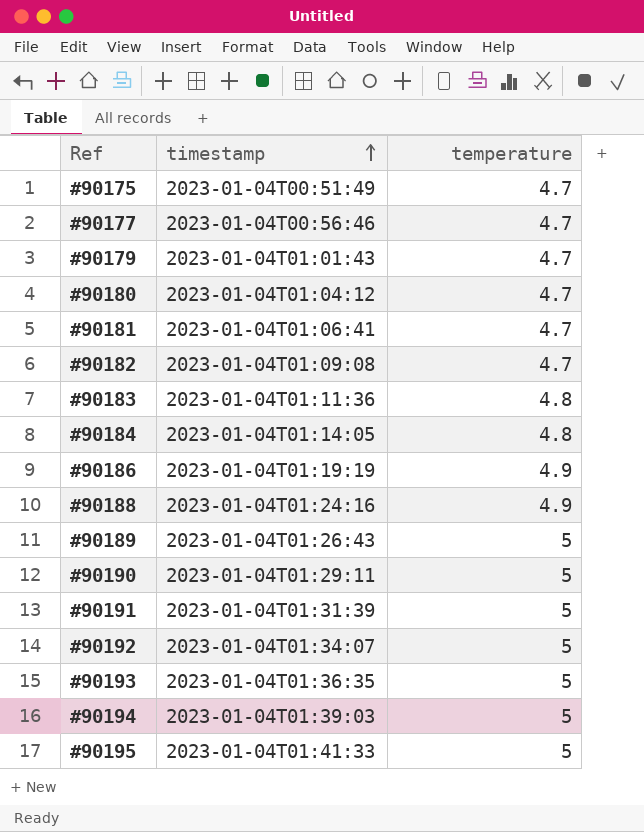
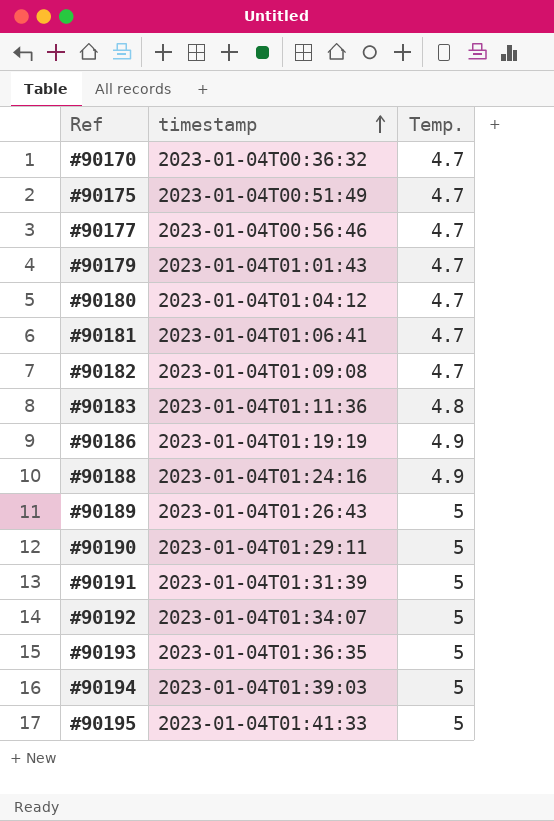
column name: temperature -> Temp.
row #90184: 2023-01-04T01:14:05 | 4.8 -> none
row #90170: none -> 2023-01-04T00:36:32 | 4.7

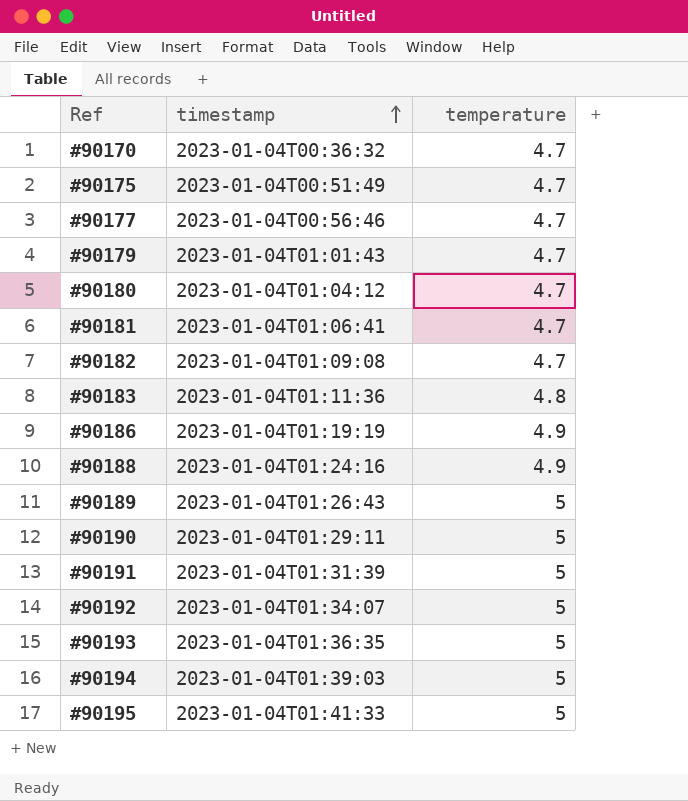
column name: Temp. -> temperature

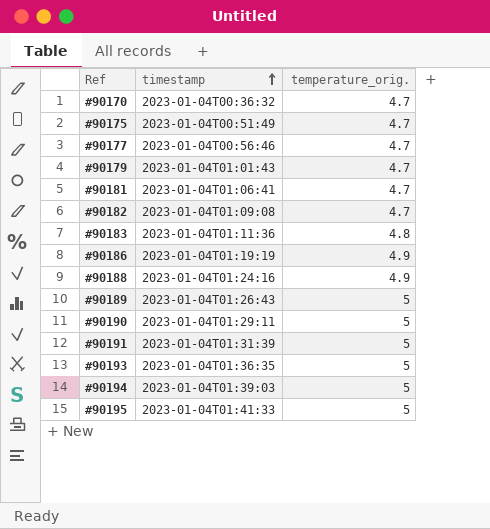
column name: temperature -> temperature_orig.
row #90180: 2023-01-04T01:04:12 | 4.7 -> none
row #90192: 2023-01-04T01:34:07 | 5 -> none

